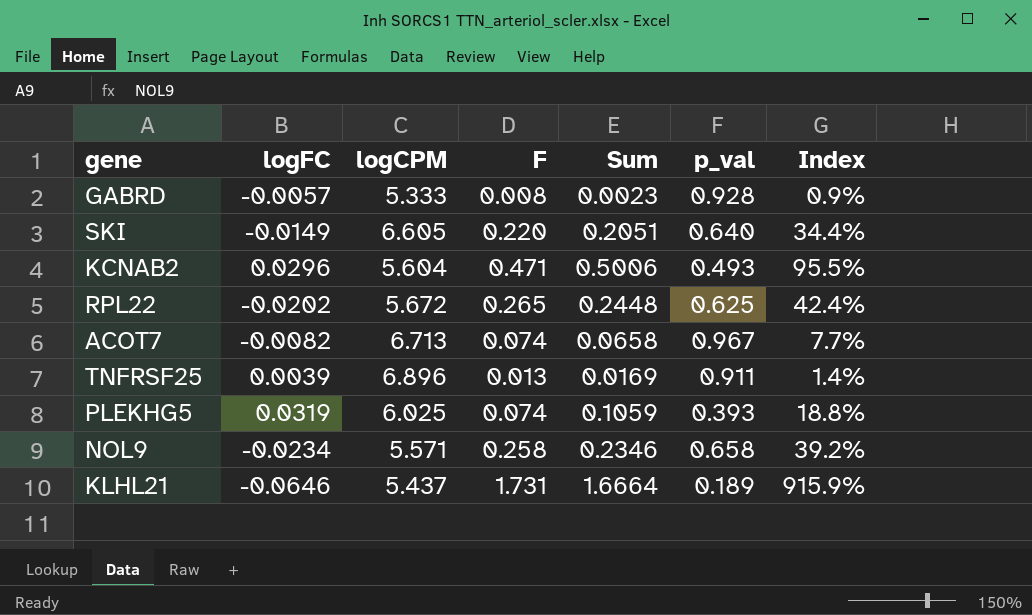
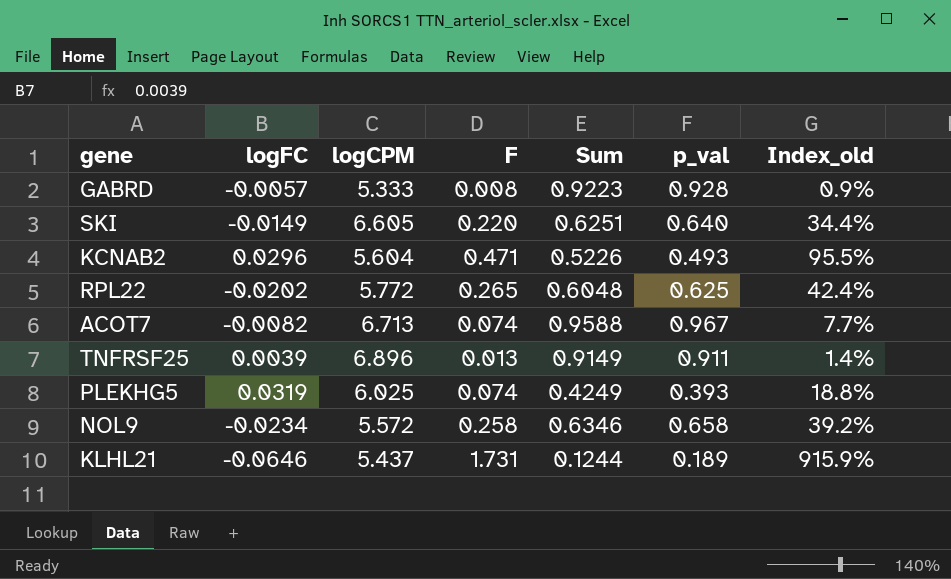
column Sum | formula: [logFC] + [F] -> [logFC] + [p_val]
column name: Index -> Index_old
RPL22 | logCPM: 5.672 -> 5.772
NOL9 | logCPM: 5.571 -> 5.572

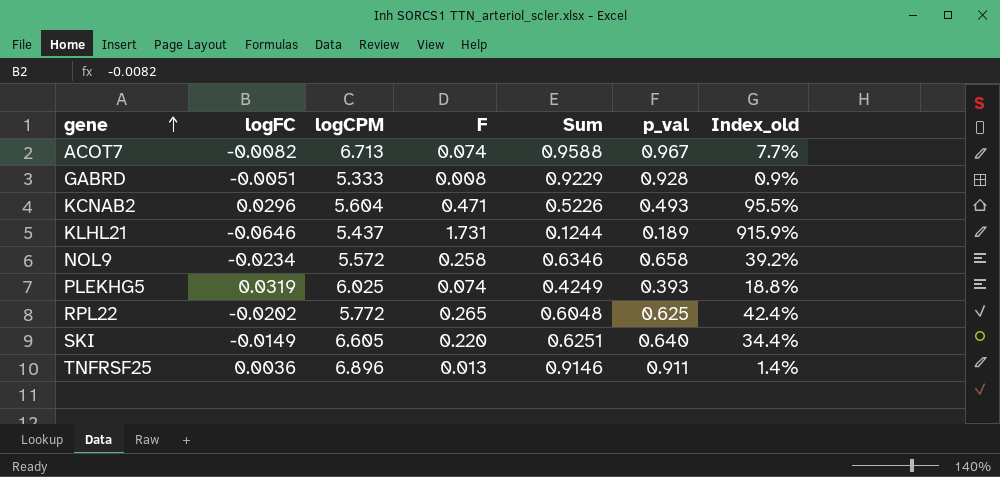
row order: none -> gene ascending
GABRD | logFC: -0.0057 -> -0.0051
GABRD | Sum: 0.9223 -> 0.9229
TNFRSF25 | logFC: 0.0039 -> 0.0036
TNFRSF25 | Sum: 0.9149 -> 0.9146

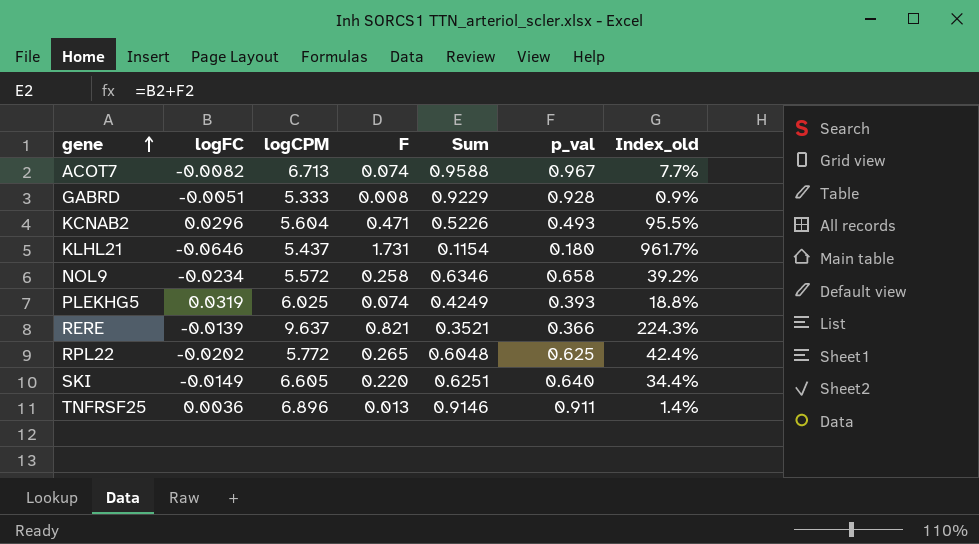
KLHL21 | Sum: 0.1244 -> 0.1154
KLHL21 | p_val: 0.189 -> 0.180
KLHL21 | Index_old: 915.9% -> 961.7%
row RERE: none -> -0.0139 | 9.637 | 0.821 | 0.3521 | 0.366 | 224.3%

